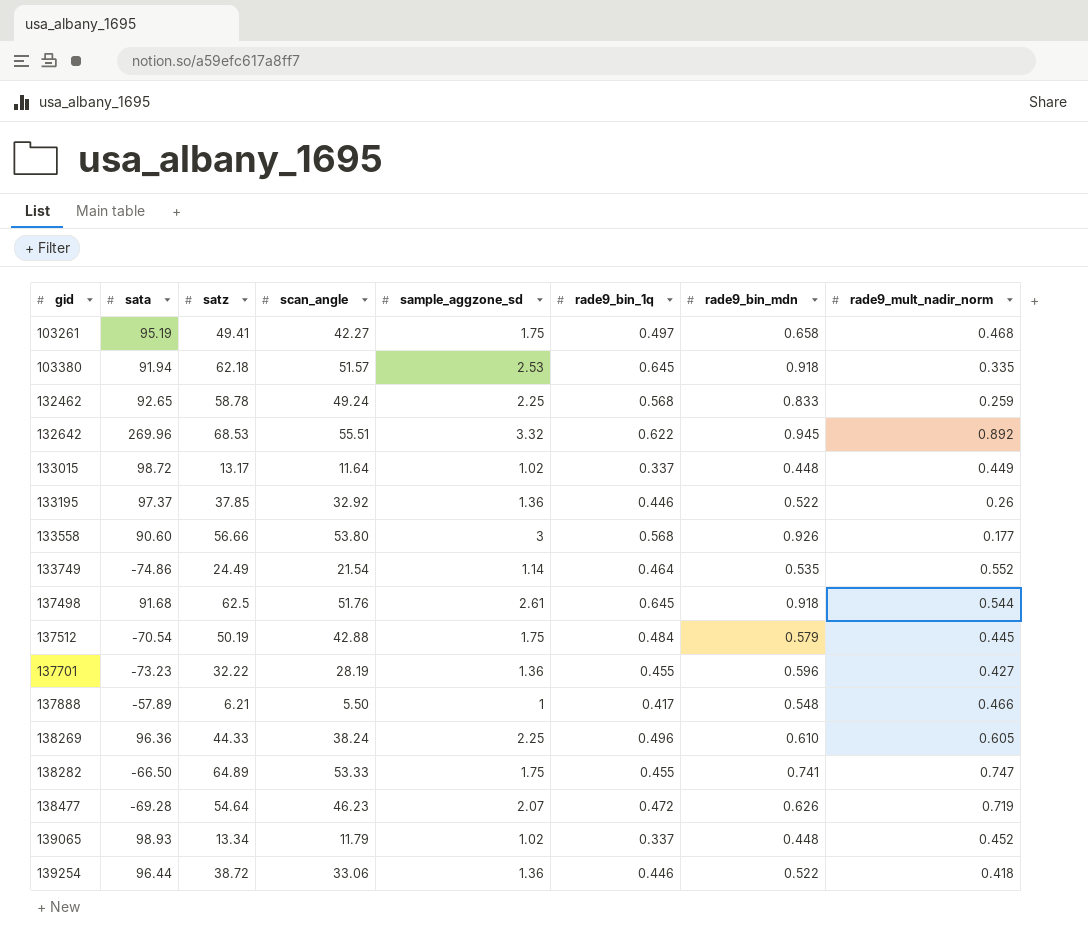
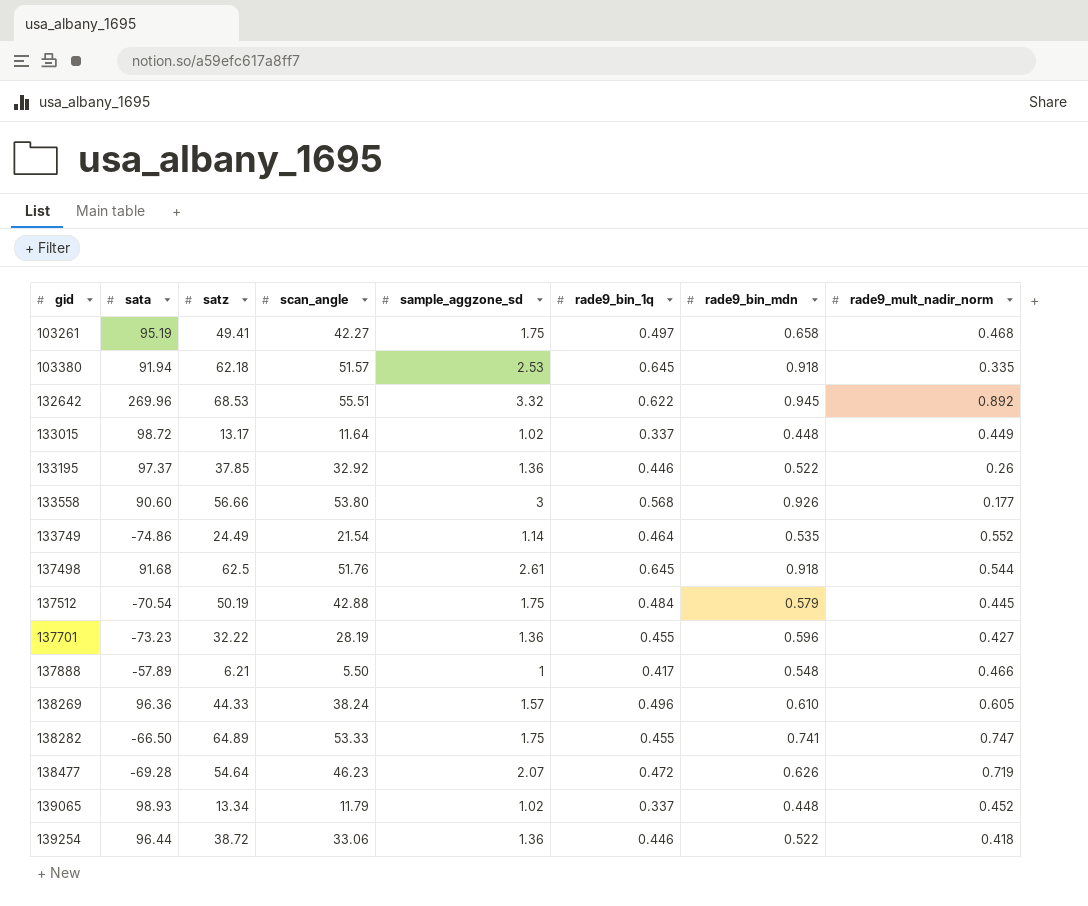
row 132462: 92.65 | 58.78 | 49.24 | 2.25 | 0.568 | 0.833 | 0.259 -> none
138269 | sample_aggzone_sd: 2.25 -> 1.57

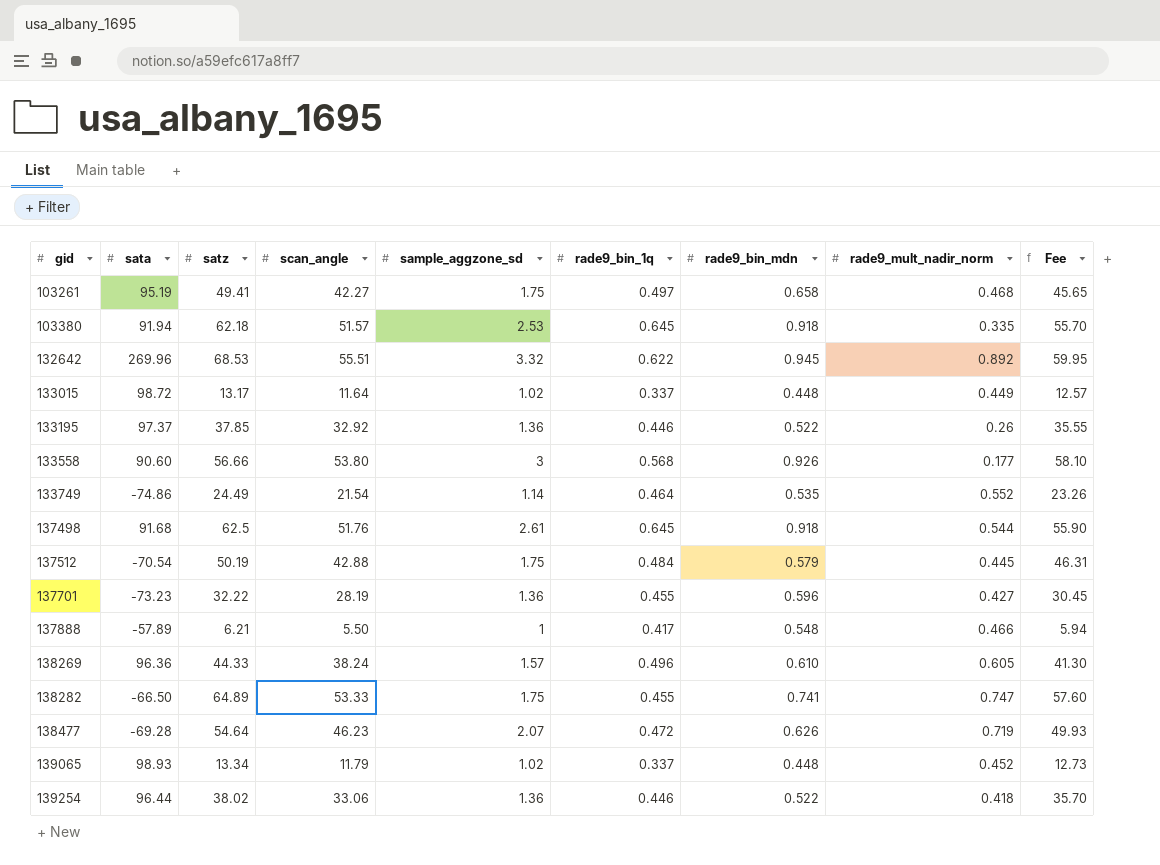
column Fee | formula: none -> [scan_angle] * 1.08
139254 | satz: 38.72 -> 38.02

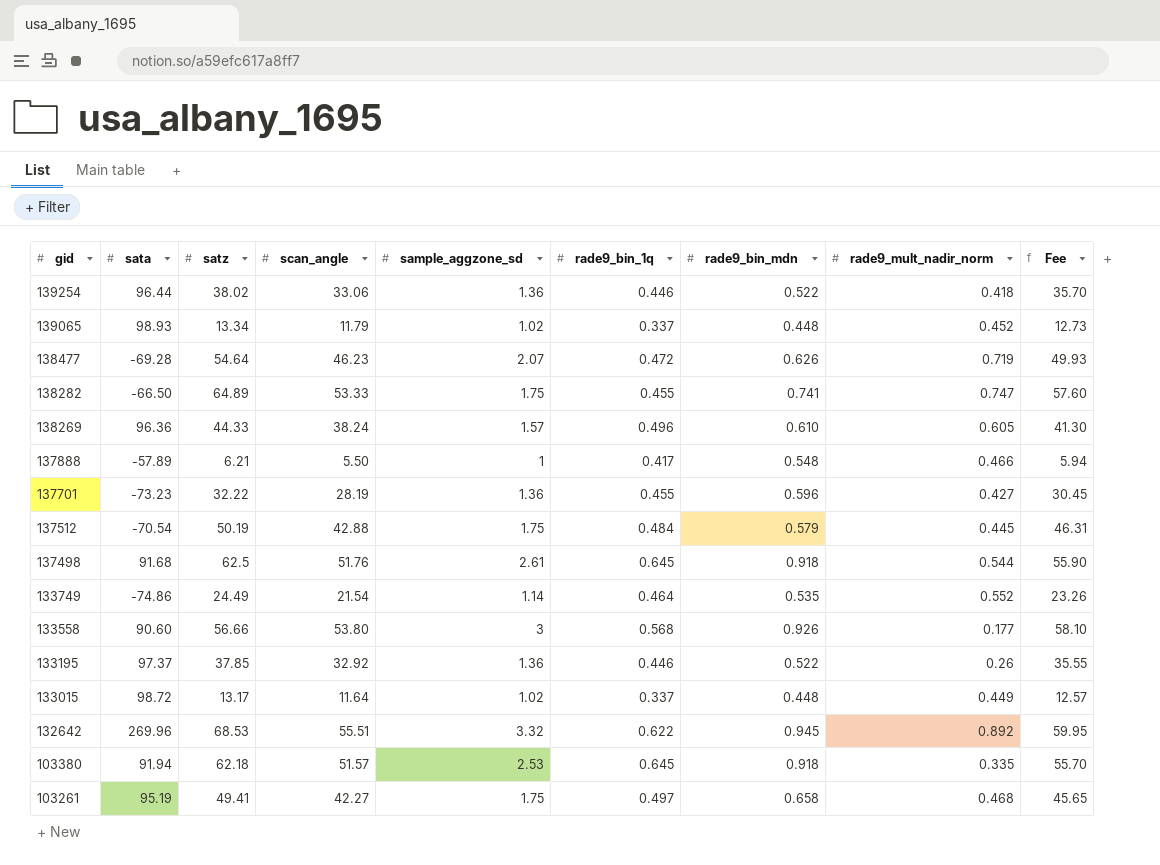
row order: gid ascending -> gid descending

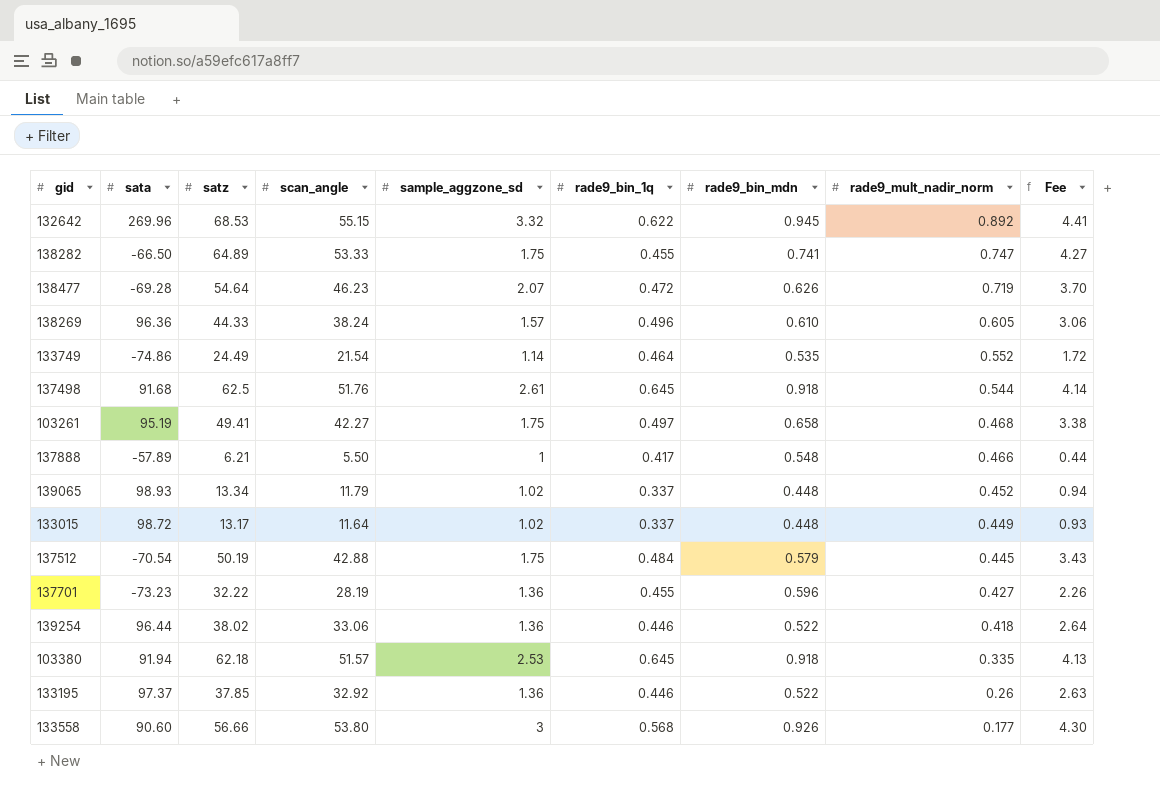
row order: gid descending -> rade9_mult_nadir_norm descending
column Fee | formula: [scan_angle] * 1.08 -> [scan_angle] * 0.08
132642 | scan_angle: 55.51 -> 55.15

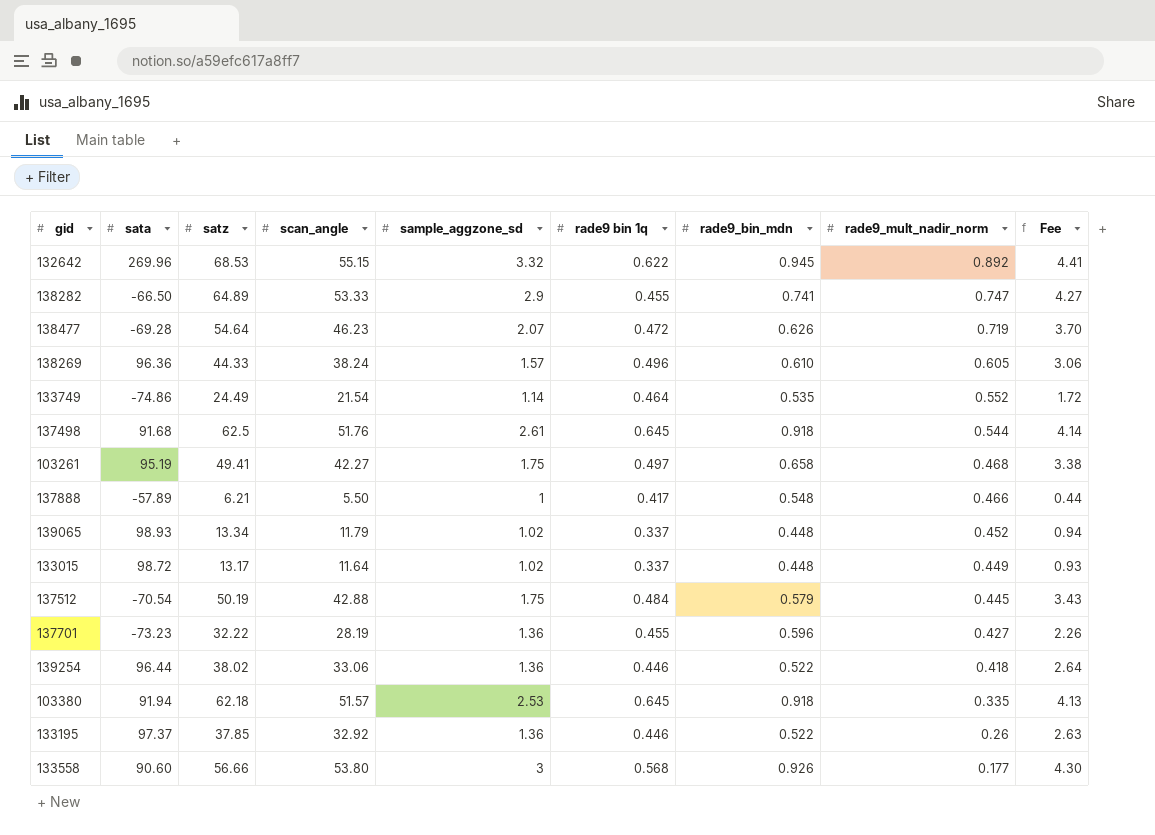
column name: rade9_bin_1q -> rade9 bin 1q
138282 | sample_aggzone_sd: 1.75 -> 2.9

